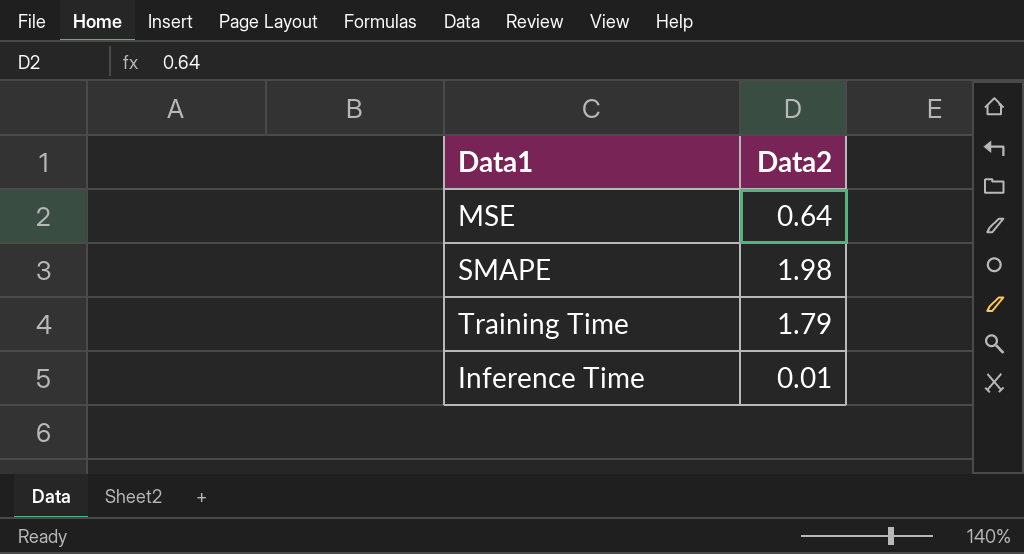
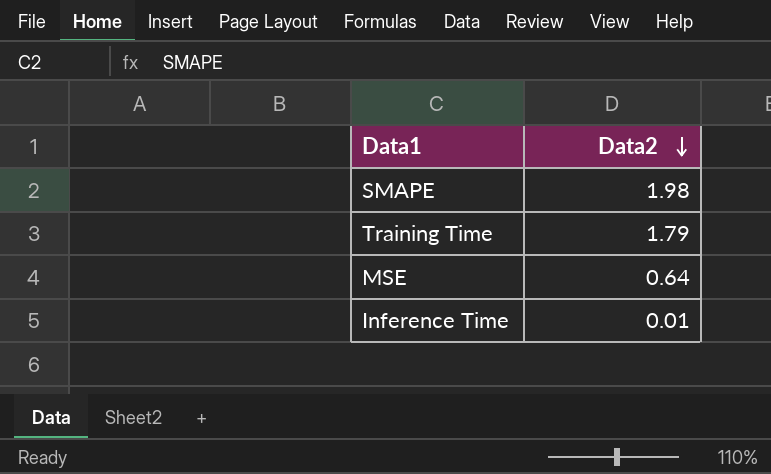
row order: none -> Data2 descending

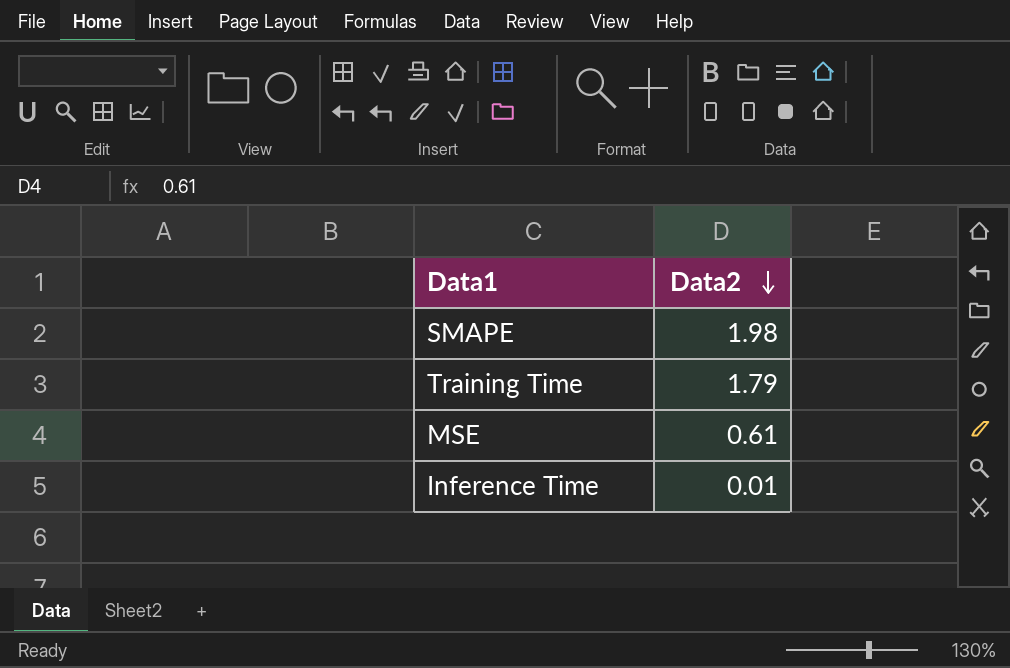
MSE | Data2: 0.64 -> 0.61

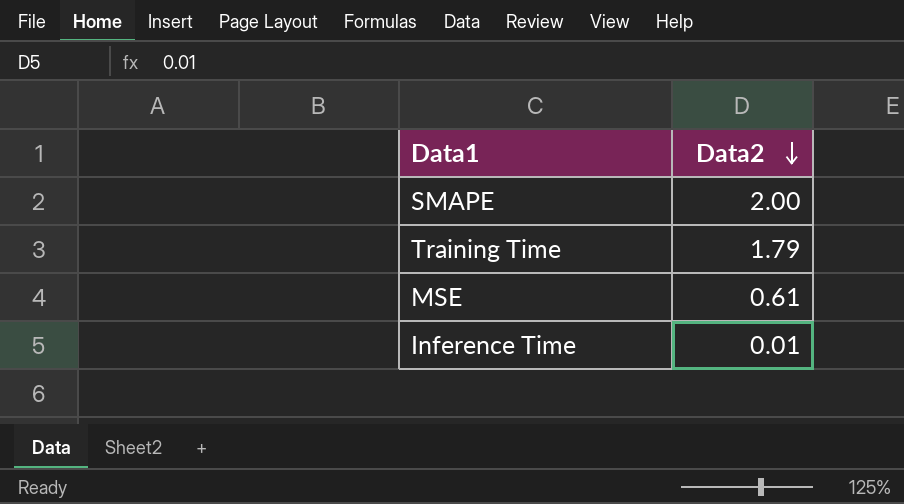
SMAPE | Data2: 1.98 -> 2.00

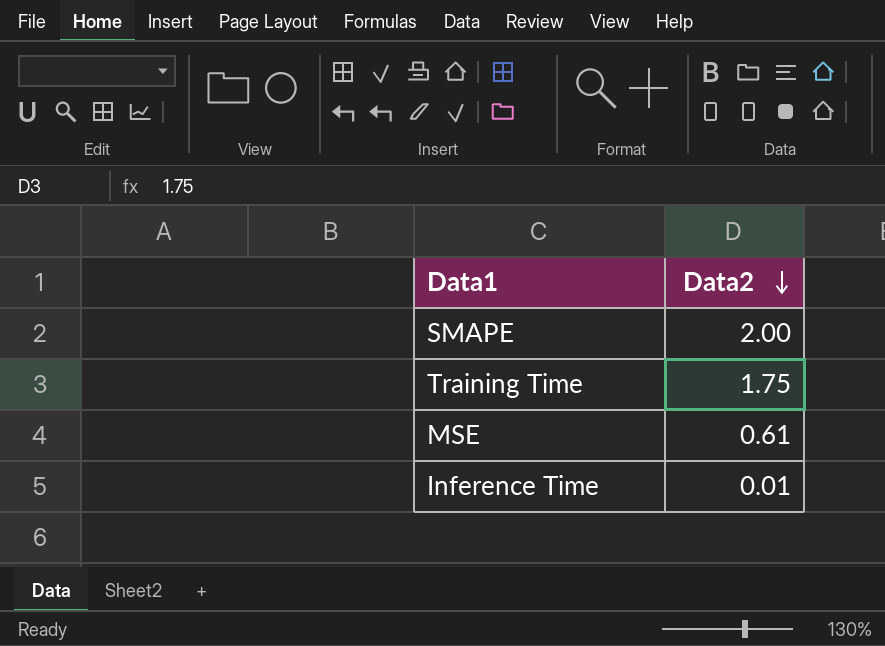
Training Time | Data2: 1.79 -> 1.75

